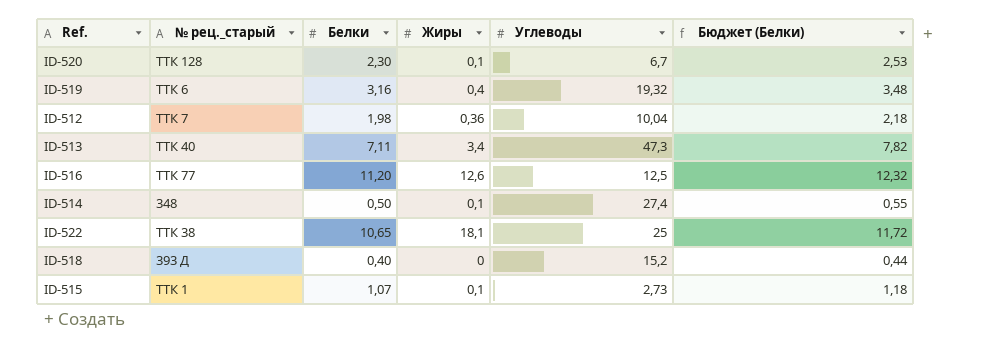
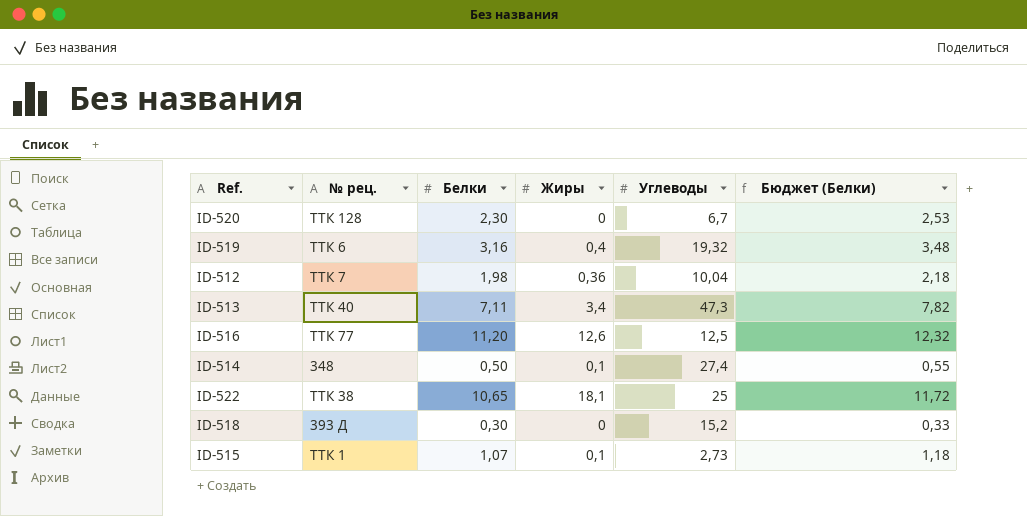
column name: № рец._старый -> № рец.
ID-520 | Жиры: 0,1 -> 0
ID-518 | Белки: 0,40 -> 0,30
ID-518 | Бюджет (Белки): 0,44 -> 0,33

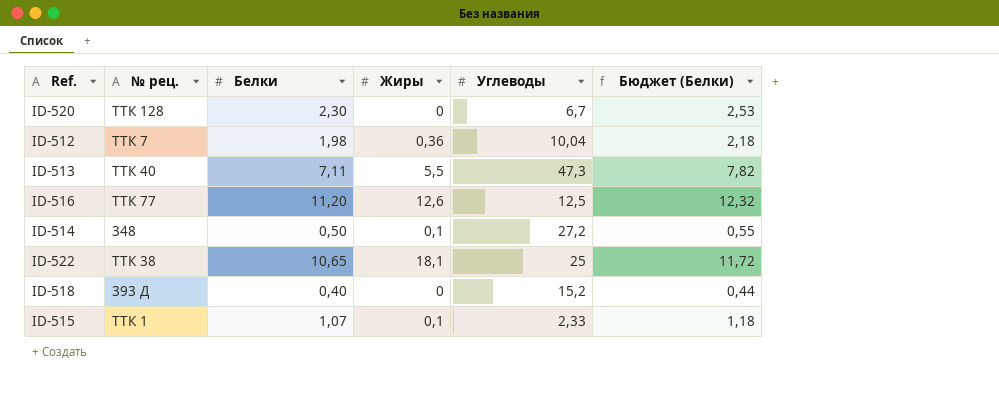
row ID-519: ТТК 6 | 3,16 | 0,4 | 19,32 | 3,48 -> none
ID-513 | Жиры: 3,4 -> 5,5
ID-514 | Углеводы: 27,4 -> 27,2
ID-518 | Белки: 0,30 -> 0,40
ID-518 | Бюджет (Белки): 0,33 -> 0,44
ID-515 | Углеводы: 2,73 -> 2,33

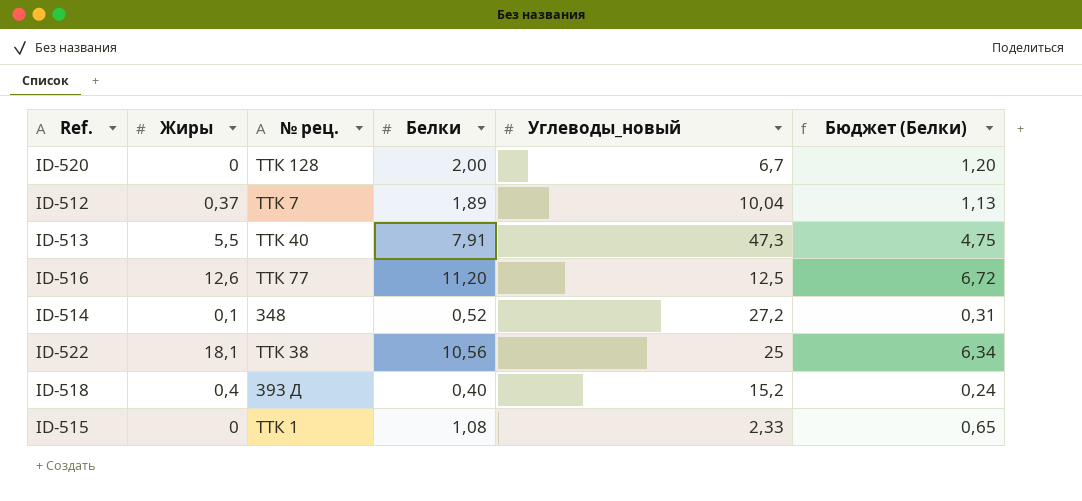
column Жиры | position: 4 -> 2
column name: Углеводы -> Углеводы_новый
column Бюджет (Белки) | formula: [Белки] * 1,1 -> [Белки] * 0,6
ID-520 | Белки: 2,30 -> 2,00
ID-512 | Жиры: 0,36 -> 0,37
ID-512 | Белки: 1,98 -> 1,89
ID-513 | Белки: 7,11 -> 7,91
ID-514 | Белки: 0,50 -> 0,52
ID-522 | Белки: 10,65 -> 10,56
ID-518 | Жиры: 0 -> 0,4
ID-515 | Жиры: 0,1 -> 0
ID-515 | Белки: 1,07 -> 1,08

